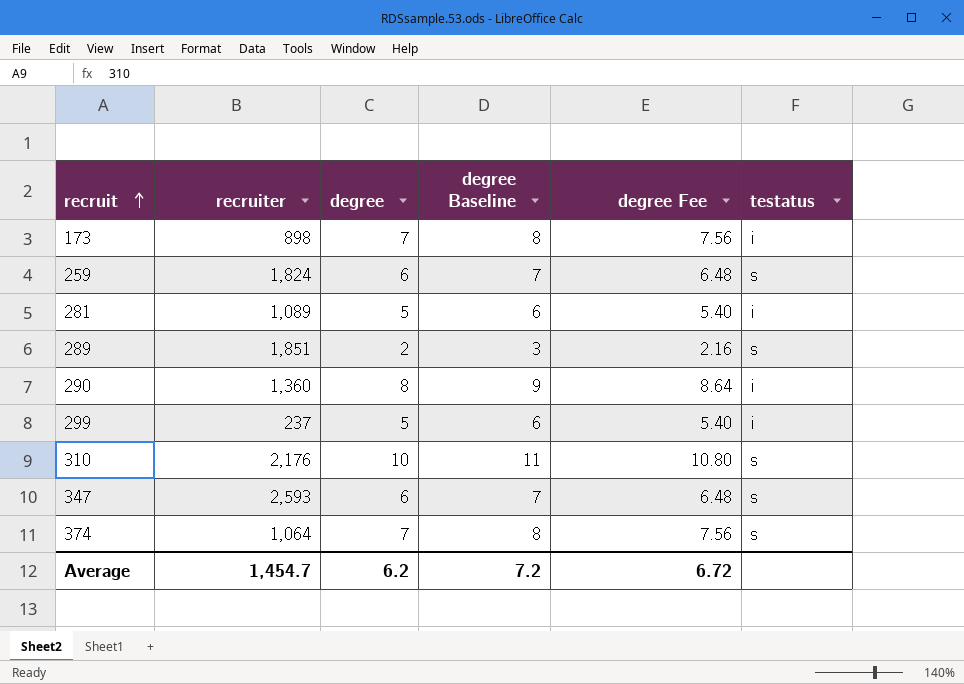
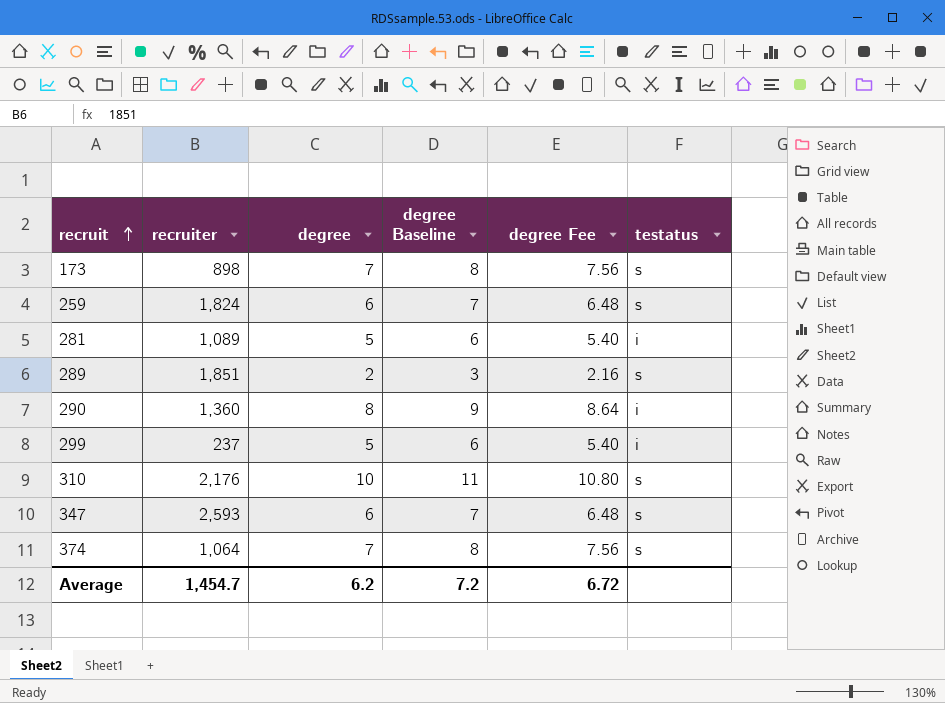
173 | testatus: i -> s

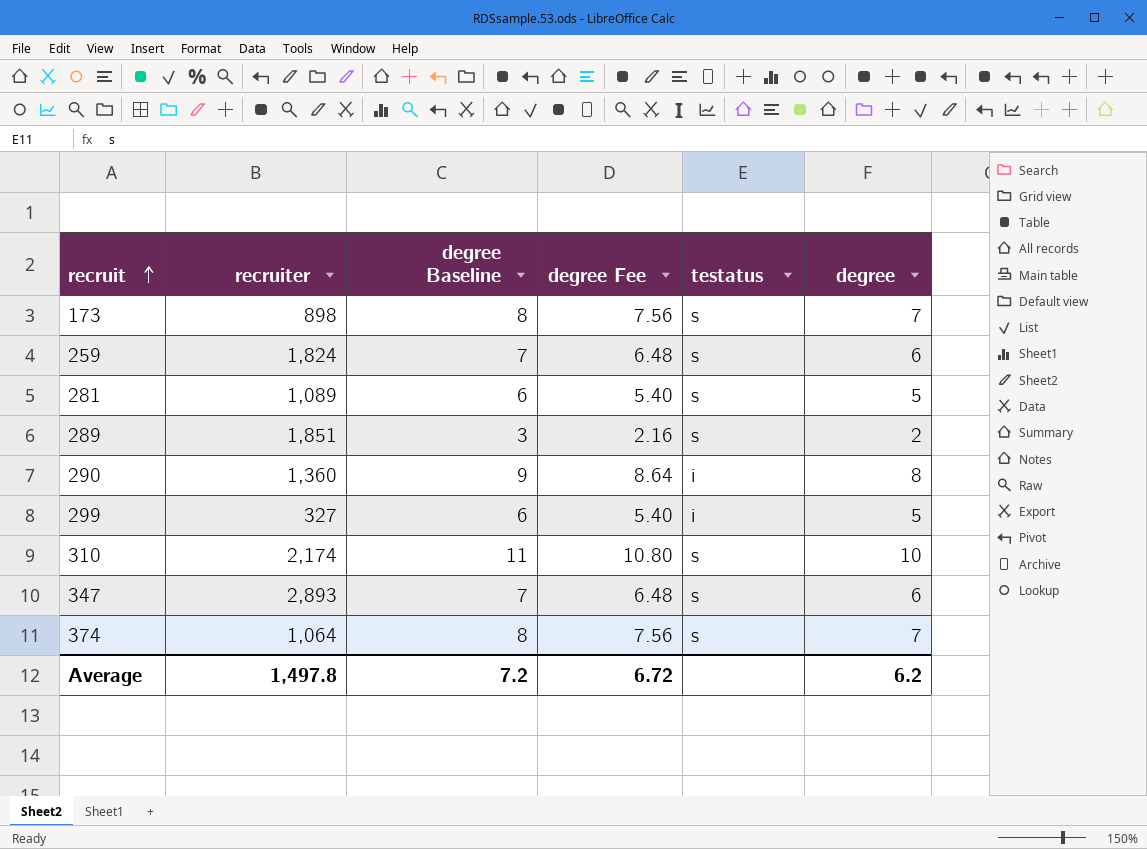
column degree | position: 3 -> 6
281 | testatus: i -> s
299 | recruiter: 237 -> 327
310 | recruiter: 2,176 -> 2,174
347 | recruiter: 2,593 -> 2,893
Average | recruiter: 1,454.7 -> 1,497.8

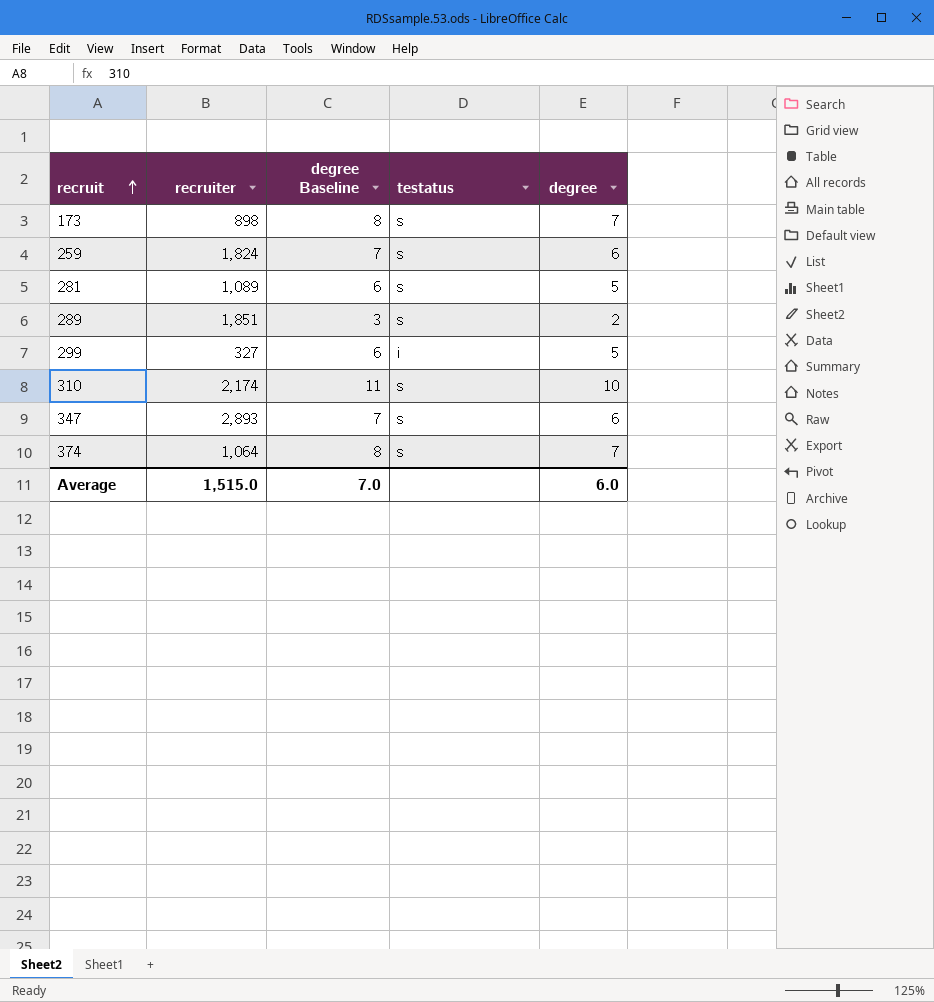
column degree Fee | formula: [degree] * 1.08 -> none
row 290: 1,360 | 9 | 8.64 | i | 8 -> none
Average | recruiter: 1,497.8 -> 1,515.0
Average | degree Baseline: 7.2 -> 7.0
Average | degree: 6.2 -> 6.0

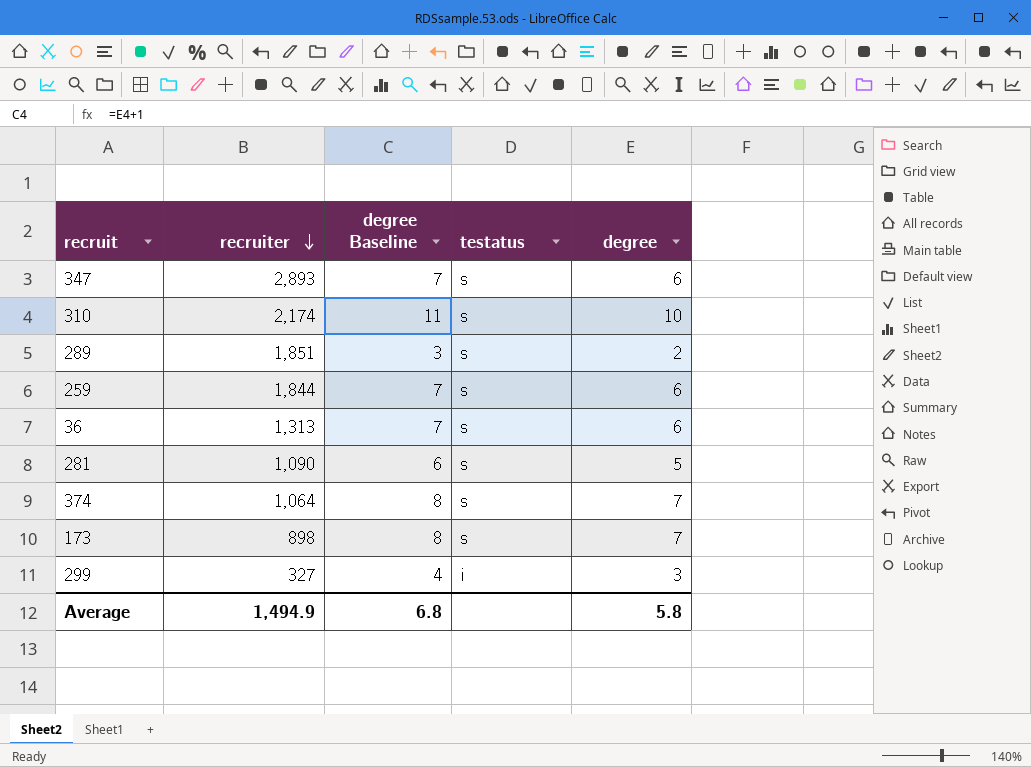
row order: recruit ascending -> recruiter descending
259 | recruiter: 1,824 -> 1,844
row 36: none -> 1,313 | 7 | s | 6
281 | recruiter: 1,089 -> 1,090
299 | degree Baseline: 6 -> 4
299 | degree: 5 -> 3
Average | recruiter: 1,515.0 -> 1,494.9
Average | degree Baseline: 7.0 -> 6.8
Average | degree: 6.0 -> 5.8

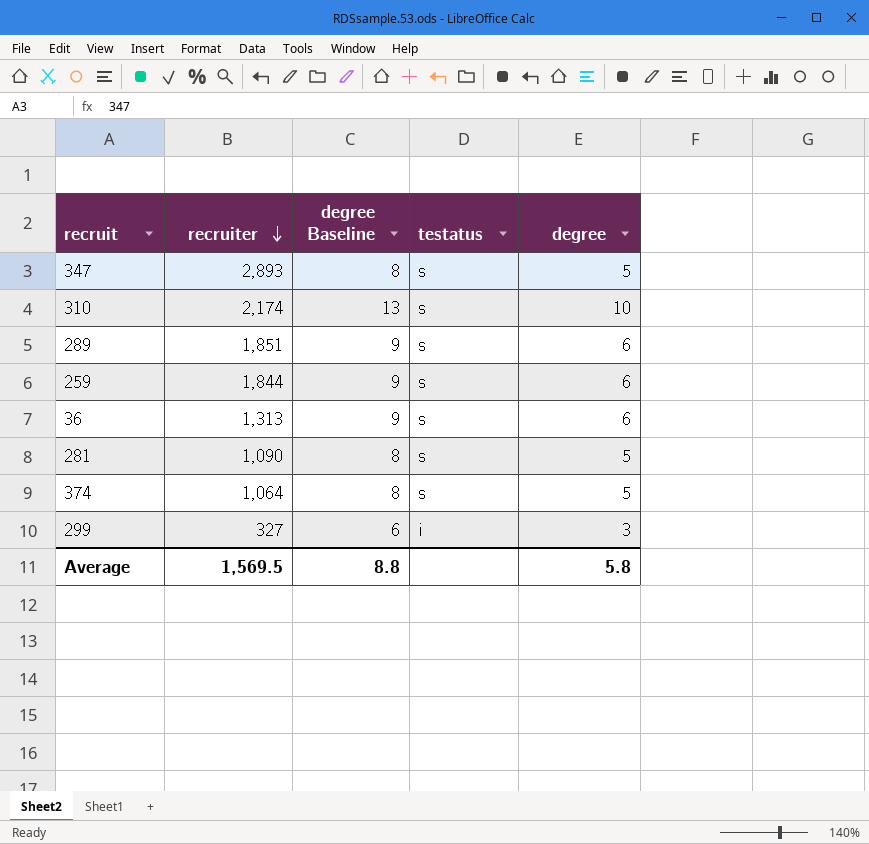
column degree Baseline | formula: [degree] + 1 -> [degree] + 3
row 173: 898 | 8 | s | 7 -> none
347 | degree: 6 -> 5
289 | degree: 2 -> 6
374 | degree: 7 -> 5
Average | recruiter: 1,494.9 -> 1,569.5
Average | degree Baseline: 6.8 -> 8.8

